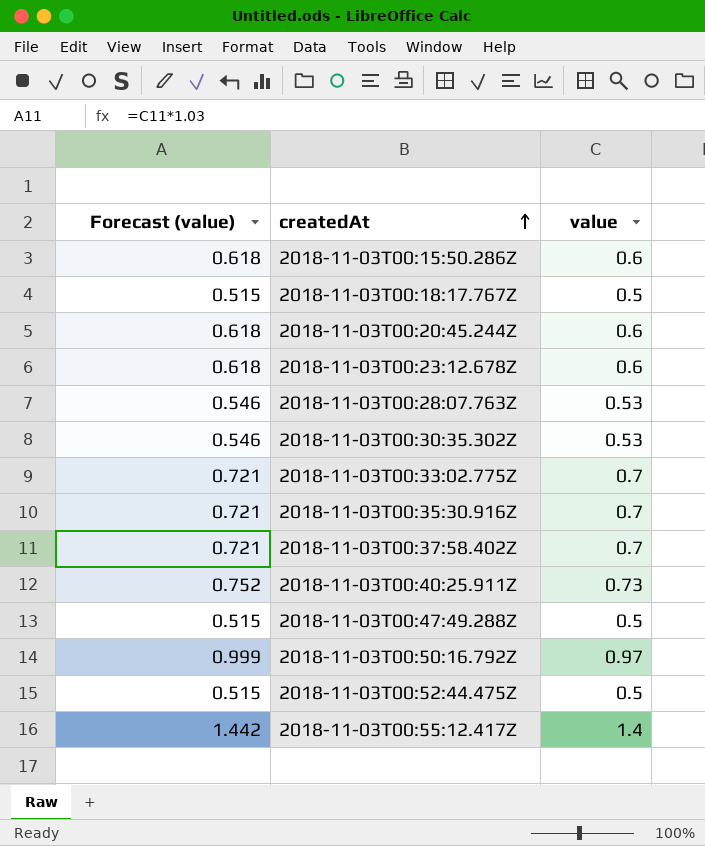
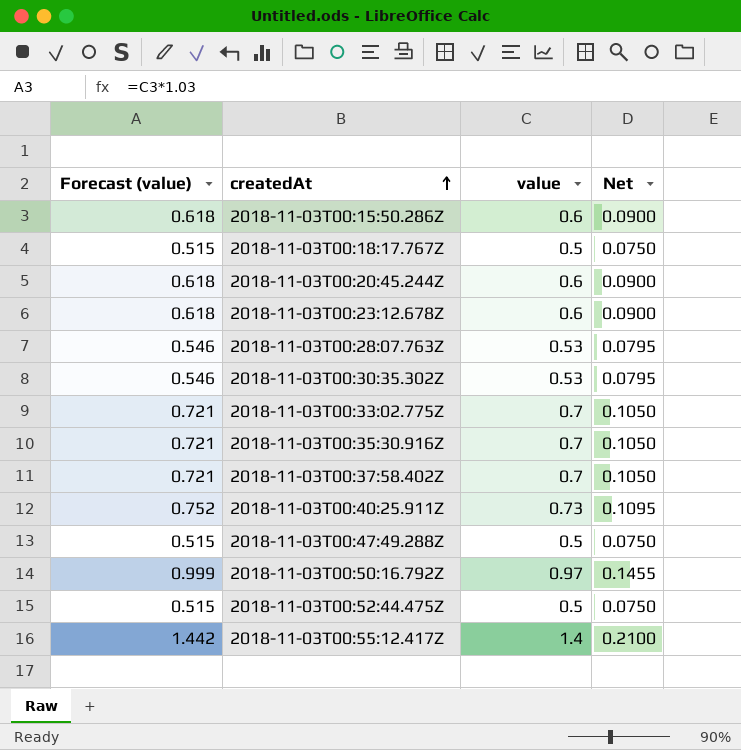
column Net | formula: none -> [value] * 0.15

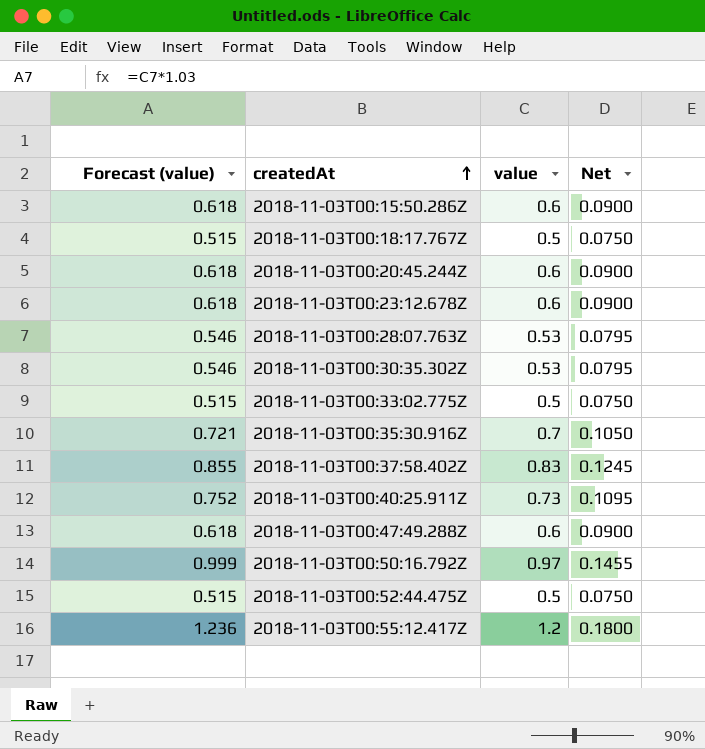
2018-11-03T00:33:02.775Z | Forecast (value): 0.721 -> 0.515
2018-11-03T00:33:02.775Z | value: 0.7 -> 0.5
2018-11-03T00:33:02.775Z | Net: 0.1050 -> 0.0750
2018-11-03T00:37:58.402Z | Forecast (value): 0.721 -> 0.855
2018-11-03T00:37:58.402Z | value: 0.7 -> 0.83
2018-11-03T00:37:58.402Z | Net: 0.1050 -> 0.1245
2018-11-03T00:47:49.288Z | Forecast (value): 0.515 -> 0.618
2018-11-03T00:47:49.288Z | value: 0.5 -> 0.6
2018-11-03T00:47:49.288Z | Net: 0.0750 -> 0.0900
2018-11-03T00:55:12.417Z | Forecast (value): 1.442 -> 1.236
2018-11-03T00:55:12.417Z | value: 1.4 -> 1.2
2018-11-03T00:55:12.417Z | Net: 0.2100 -> 0.1800

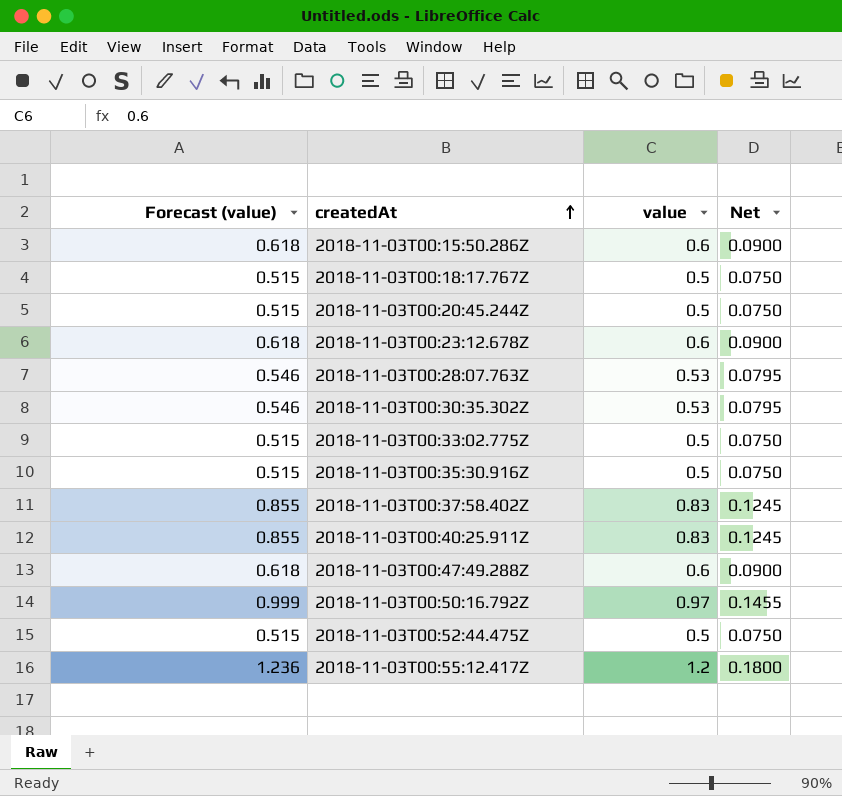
2018-11-03T00:20:45.244Z | Forecast (value): 0.618 -> 0.515
2018-11-03T00:20:45.244Z | value: 0.6 -> 0.5
2018-11-03T00:20:45.244Z | Net: 0.0900 -> 0.0750
2018-11-03T00:35:30.916Z | Forecast (value): 0.721 -> 0.515
2018-11-03T00:35:30.916Z | value: 0.7 -> 0.5
2018-11-03T00:35:30.916Z | Net: 0.1050 -> 0.0750
2018-11-03T00:40:25.911Z | Forecast (value): 0.752 -> 0.855
2018-11-03T00:40:25.911Z | value: 0.73 -> 0.83
2018-11-03T00:40:25.911Z | Net: 0.1095 -> 0.1245

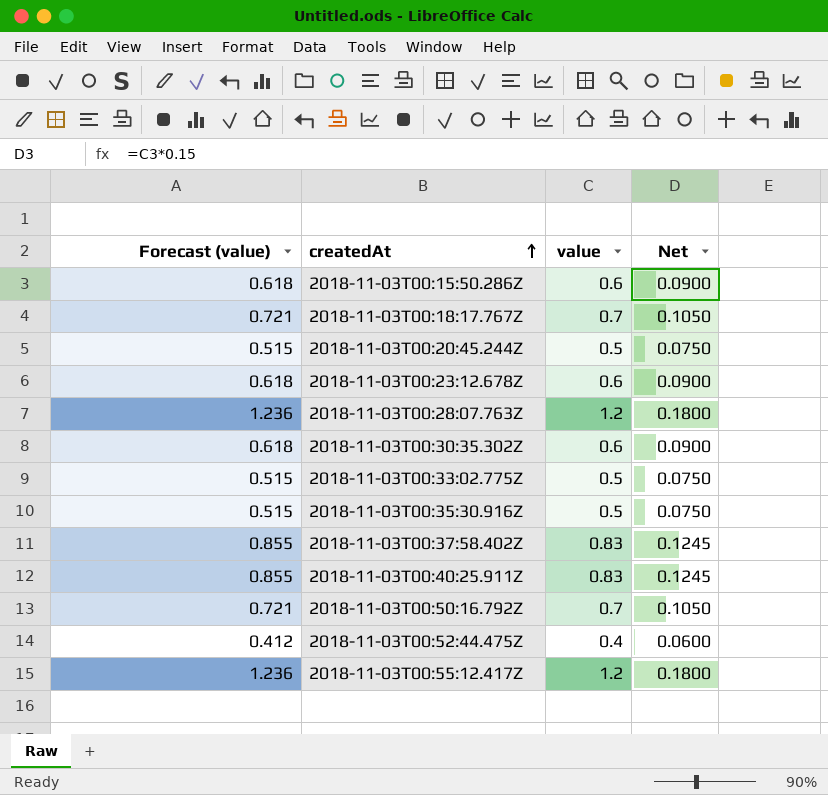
row 2018-11-03T00:47:49.288Z: 0.618 | 0.6 | 0.0900 -> none
2018-11-03T00:18:17.767Z | Forecast (value): 0.515 -> 0.721
2018-11-03T00:18:17.767Z | value: 0.5 -> 0.7
2018-11-03T00:18:17.767Z | Net: 0.0750 -> 0.1050
2018-11-03T00:28:07.763Z | Forecast (value): 0.546 -> 1.236
2018-11-03T00:28:07.763Z | value: 0.53 -> 1.2
2018-11-03T00:28:07.763Z | Net: 0.0795 -> 0.1800
2018-11-03T00:30:35.302Z | Forecast (value): 0.546 -> 0.618
2018-11-03T00:30:35.302Z | value: 0.53 -> 0.6
2018-11-03T00:30:35.302Z | Net: 0.0795 -> 0.0900
2018-11-03T00:50:16.792Z | Forecast (value): 0.999 -> 0.721
2018-11-03T00:50:16.792Z | value: 0.97 -> 0.7
2018-11-03T00:50:16.792Z | Net: 0.1455 -> 0.1050
2018-11-03T00:52:44.475Z | Forecast (value): 0.515 -> 0.412
2018-11-03T00:52:44.475Z | value: 0.5 -> 0.4
2018-11-03T00:52:44.475Z | Net: 0.0750 -> 0.0600

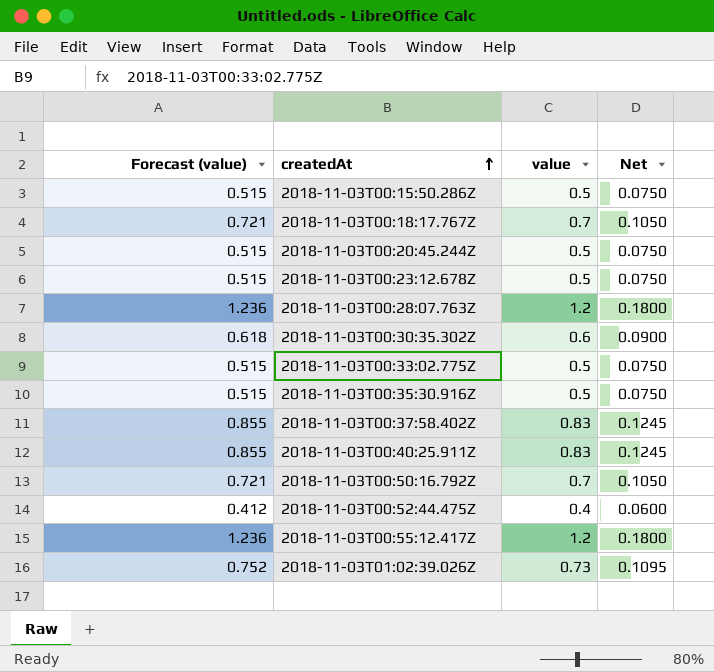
2018-11-03T00:15:50.286Z | Forecast (value): 0.618 -> 0.515
2018-11-03T00:15:50.286Z | value: 0.6 -> 0.5
2018-11-03T00:15:50.286Z | Net: 0.0900 -> 0.0750
2018-11-03T00:23:12.678Z | Forecast (value): 0.618 -> 0.515
2018-11-03T00:23:12.678Z | value: 0.6 -> 0.5
2018-11-03T00:23:12.678Z | Net: 0.0900 -> 0.0750
row 2018-11-03T01:02:39.026Z: none -> 0.752 | 0.73 | 0.1095

